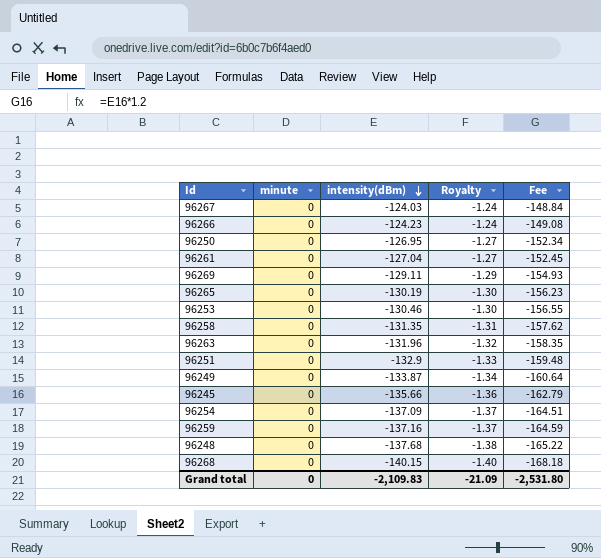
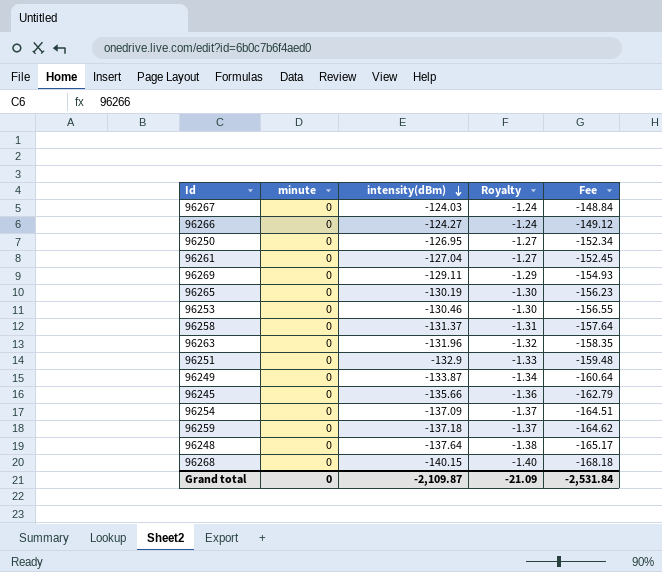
96266 | intensity(dBm): -124.23 -> -124.27
96266 | Fee: -149.08 -> -149.12
96258 | intensity(dBm): -131.35 -> -131.37
96258 | Fee: -157.62 -> -157.64
96259 | intensity(dBm): -137.16 -> -137.18
96259 | Fee: -164.59 -> -164.62
96248 | intensity(dBm): -137.68 -> -137.64
96248 | Fee: -165.22 -> -165.17
Grand total | intensity(dBm): -2,109.83 -> -2,109.87
Grand total | Fee: -2,531.80 -> -2,531.84

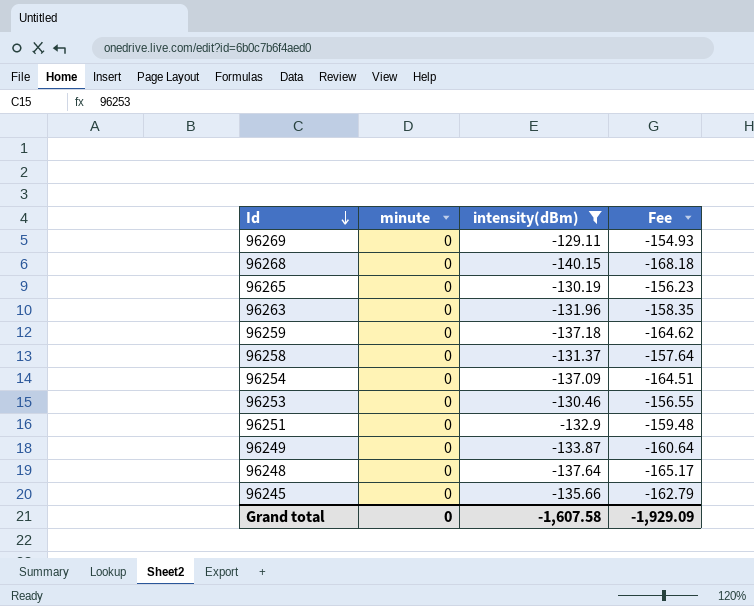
filter: none -> intensity(dBm) <= -129.11
row order: intensity(dBm) descending -> Id descending
column Royalty | formula: [intensity(dBm)] * 0.01 -> none
Grand total | intensity(dBm): -2,109.87 -> -1,607.58
Grand total | Fee: -2,531.84 -> -1,929.09

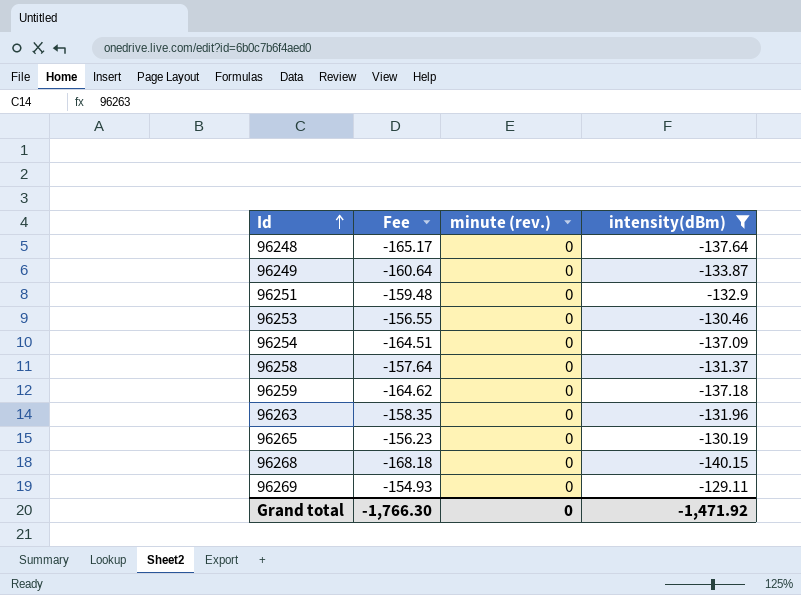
row order: Id descending -> Id ascending
column Fee | position: 4 -> 2
column name: minute -> minute (rev.)
row 96245: 0 | -135.66 | -162.79 -> none
Grand total | Fee: -1,929.09 -> -1,766.30
Grand total | intensity(dBm): -1,607.58 -> -1,471.92

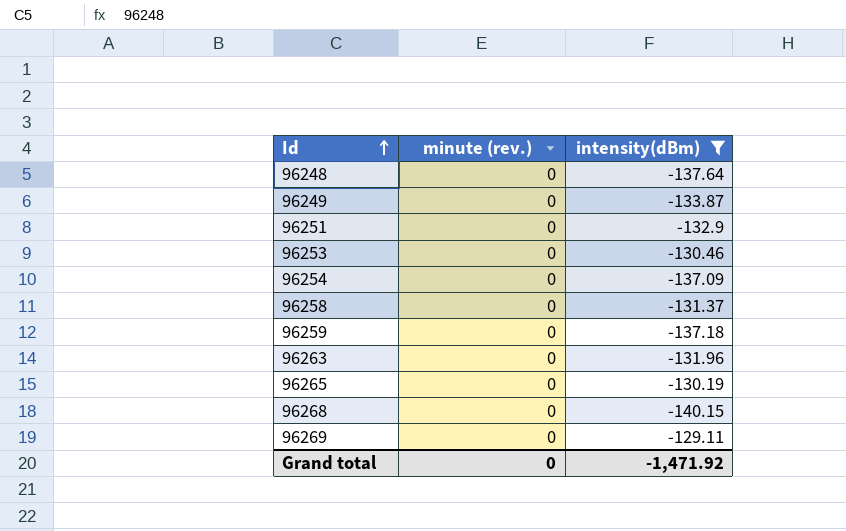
column Fee | formula: [intensity(dBm)] * 1.2 -> none

